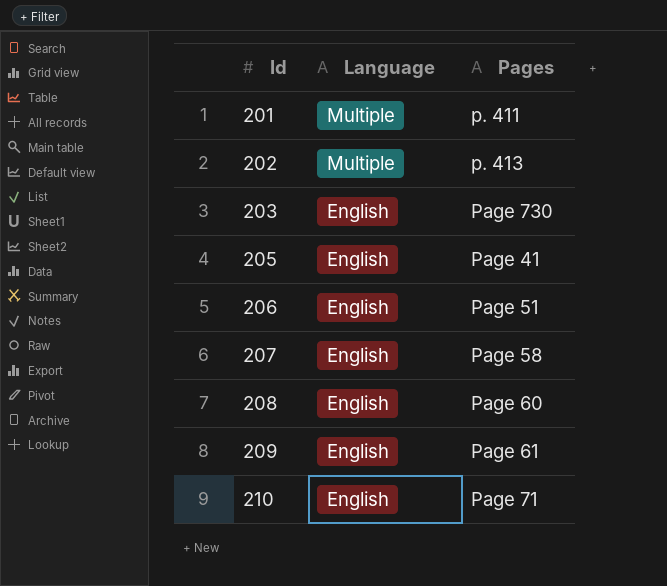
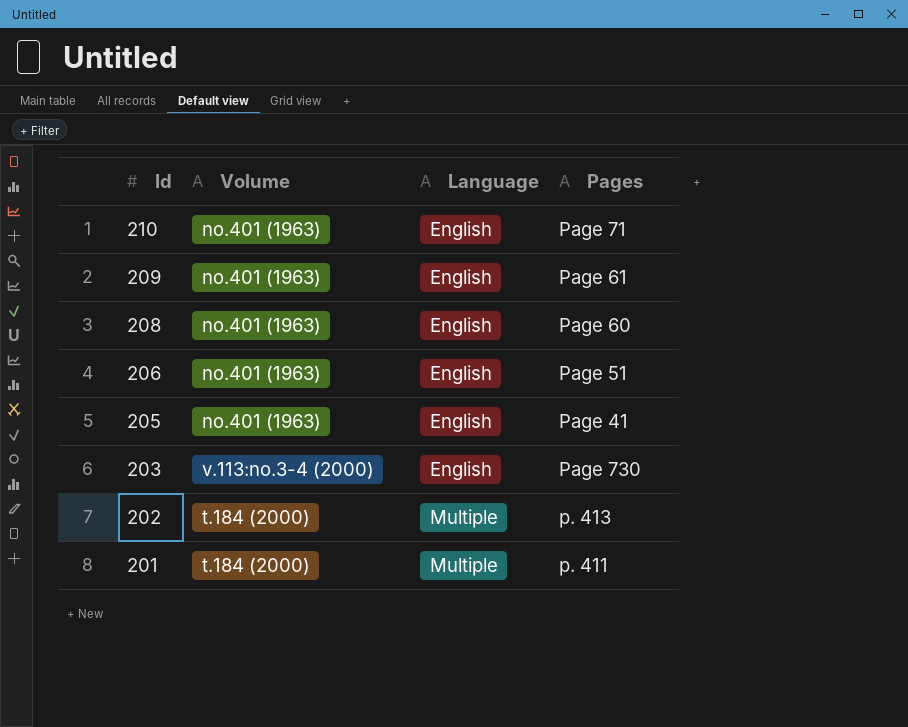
row order: Id ascending -> Id descending
column Volume | position: none -> 2
row 207: English | Page 58 -> none

